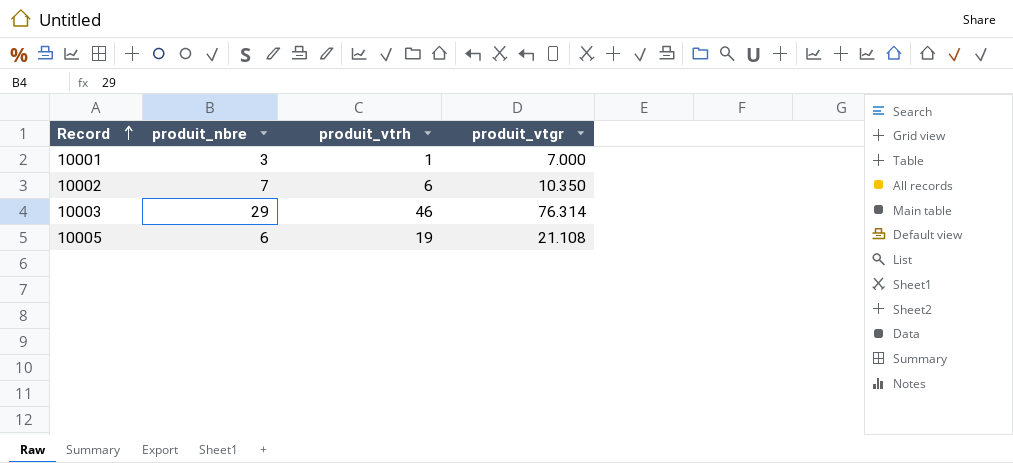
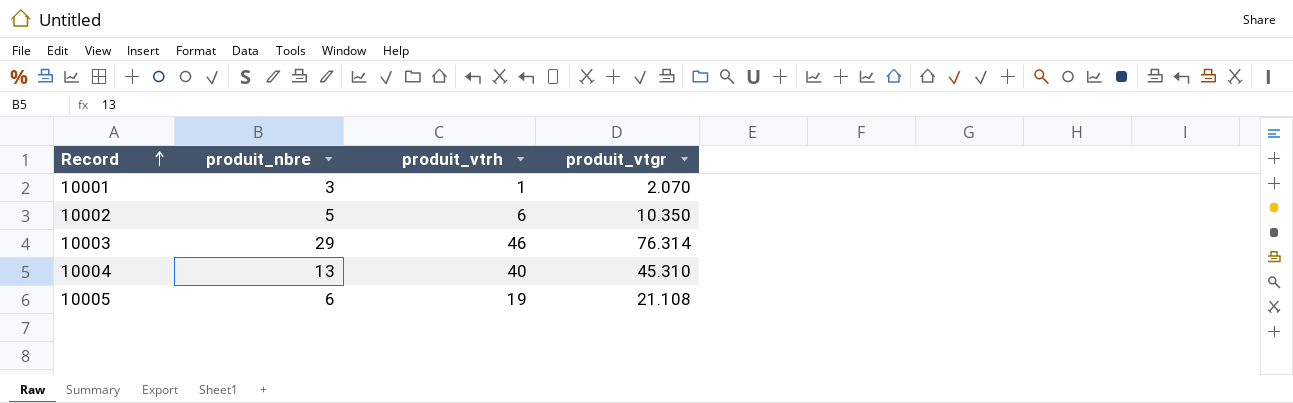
10001 | produit_vtgr: 7.000 -> 2.070
10002 | produit_nbre: 7 -> 5
row 10004: none -> 13 | 40 | 45.310

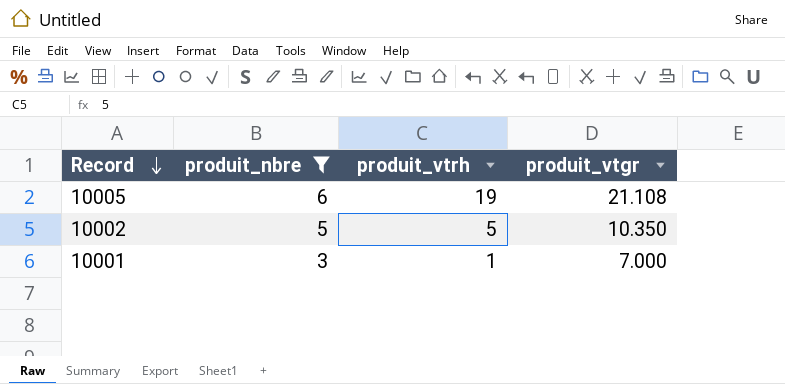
filter: none -> produit_nbre <= 6
row order: Record ascending -> Record descending
10002 | produit_vtrh: 6 -> 5
10001 | produit_vtgr: 2.070 -> 7.000

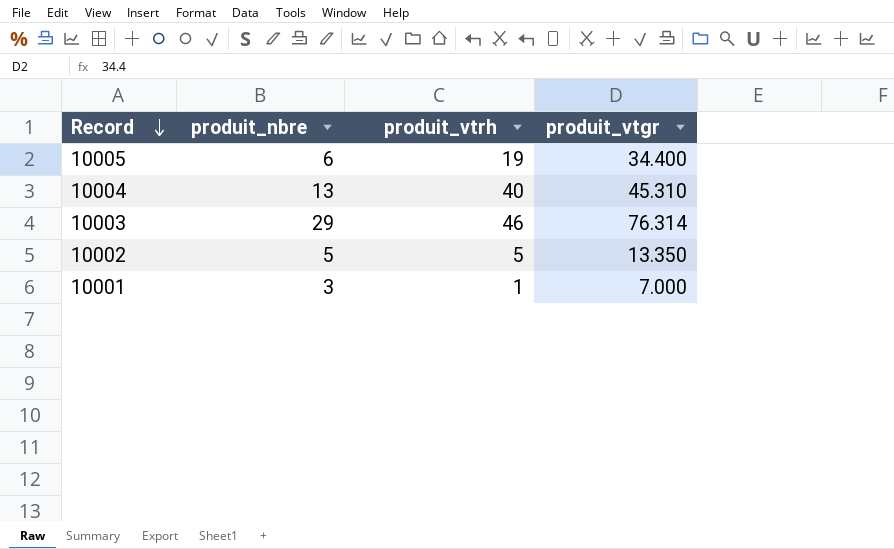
filter: produit_nbre <= 6 -> none
10005 | produit_vtgr: 21.108 -> 34.400
10002 | produit_vtgr: 10.350 -> 13.350

